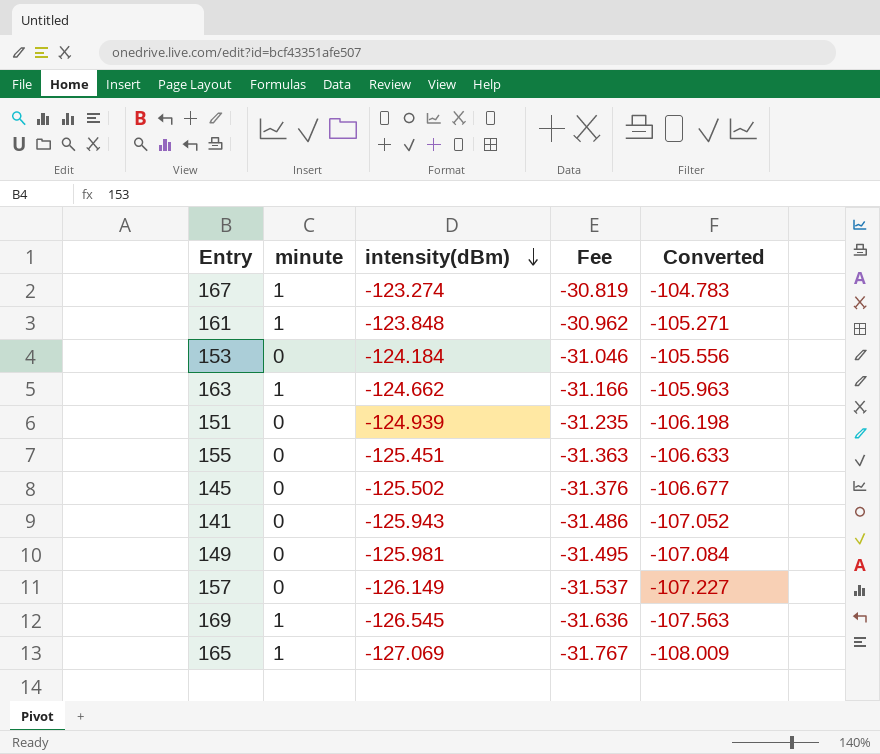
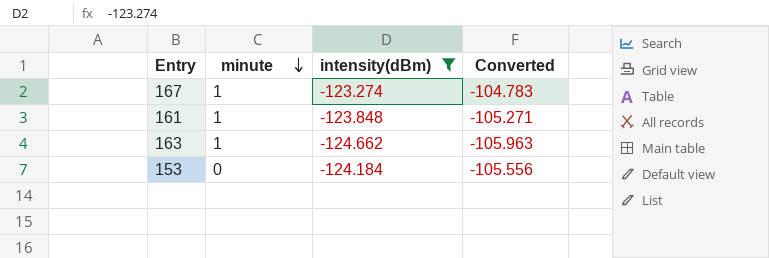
filter: none -> intensity(dBm) >= -124.662
row order: intensity(dBm) descending -> minute descending
column Fee | formula: [intensity(dBm)] * 0.25 -> none

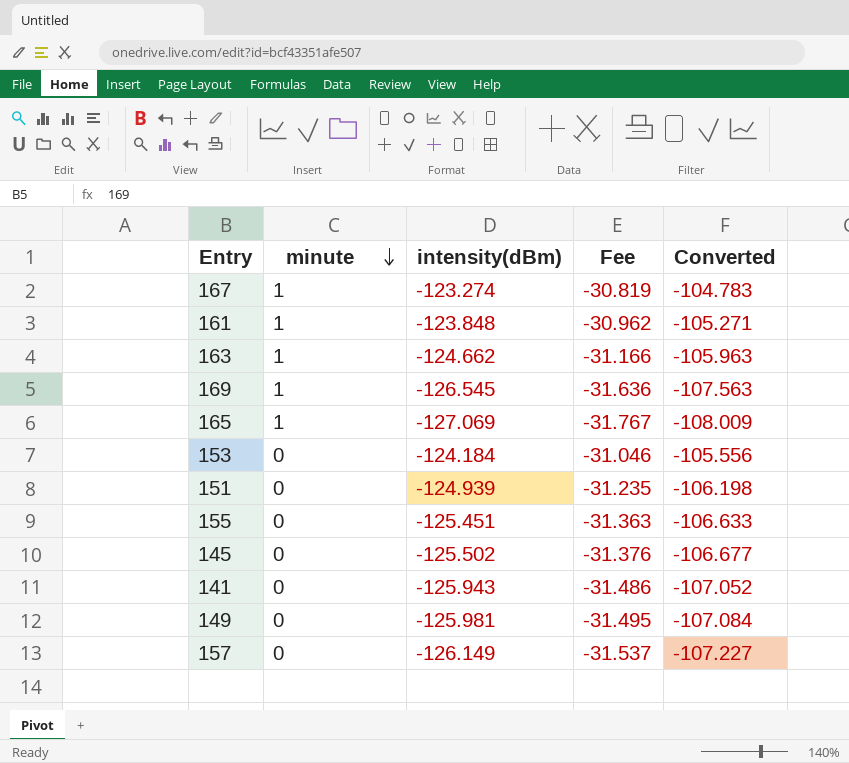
filter: intensity(dBm) >= -124.662 -> none
column Fee | formula: none -> [intensity(dBm)] * 0.25

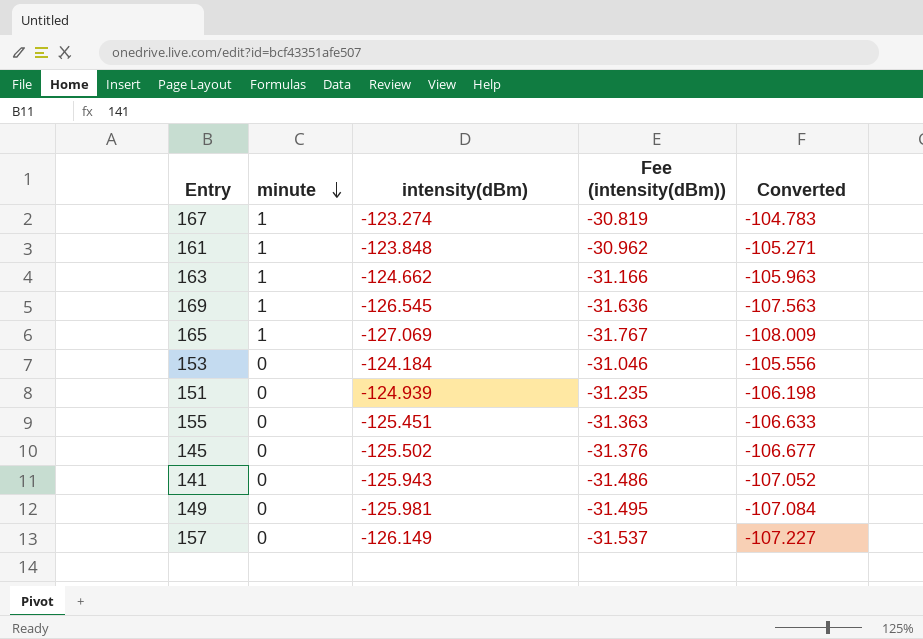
column name: Fee -> Fee (intensity(dBm))

